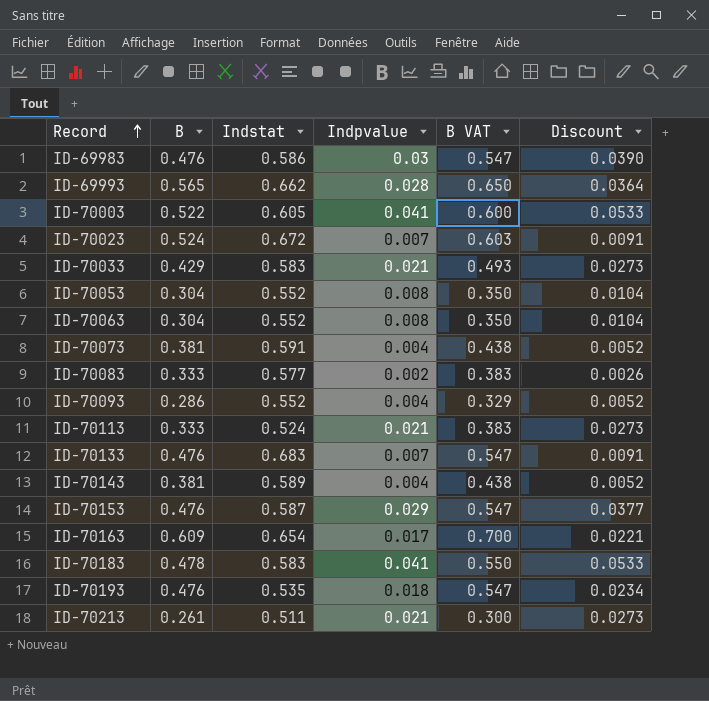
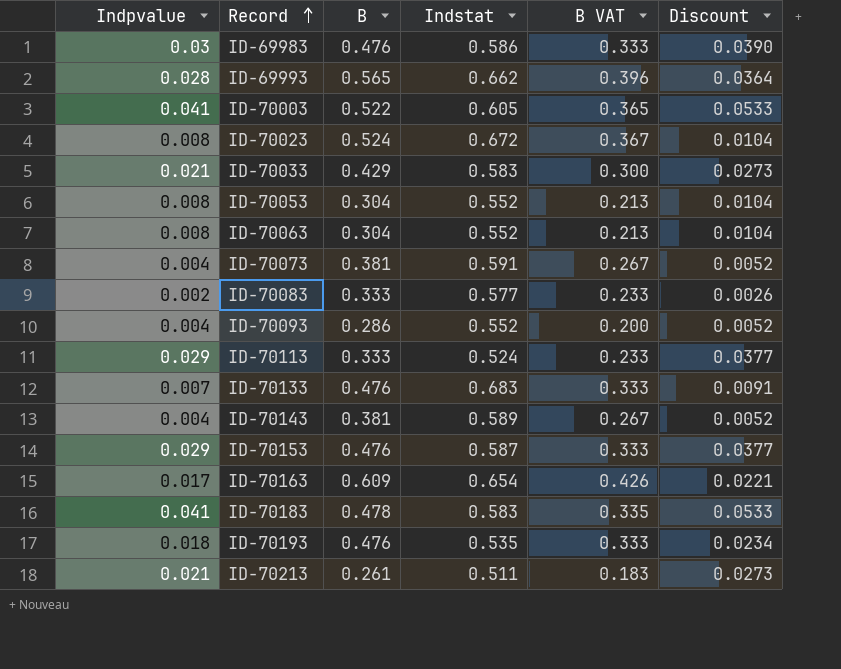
column Indpvalue | position: 4 -> 1
column B VAT | formula: [B] * 1.15 -> [B] * 0.7
ID-70023 | Indpvalue: 0.007 -> 0.008
ID-70023 | Discount: 0.0091 -> 0.0104
ID-70113 | Indpvalue: 0.021 -> 0.029
ID-70113 | Discount: 0.0273 -> 0.0377

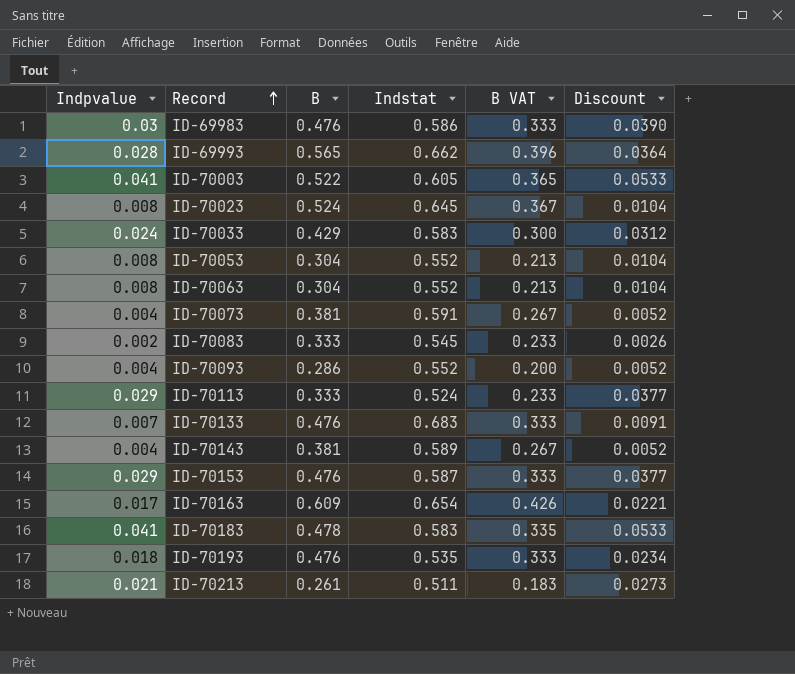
ID-70023 | Indstat: 0.672 -> 0.645
ID-70033 | Indpvalue: 0.021 -> 0.024
ID-70033 | Discount: 0.0273 -> 0.0312
ID-70083 | Indstat: 0.577 -> 0.545

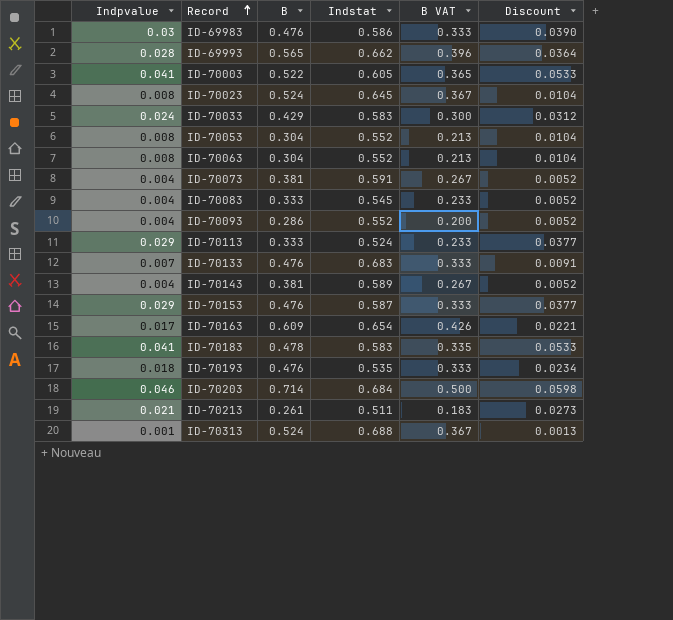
ID-70083 | Indpvalue: 0.002 -> 0.004
ID-70083 | Discount: 0.0026 -> 0.0052
row ID-70203: none -> 0.046 | 0.714 | 0.684 | 0.500 | 0.0598
row ID-70313: none -> 0.001 | 0.524 | 0.688 | 0.367 | 0.0013

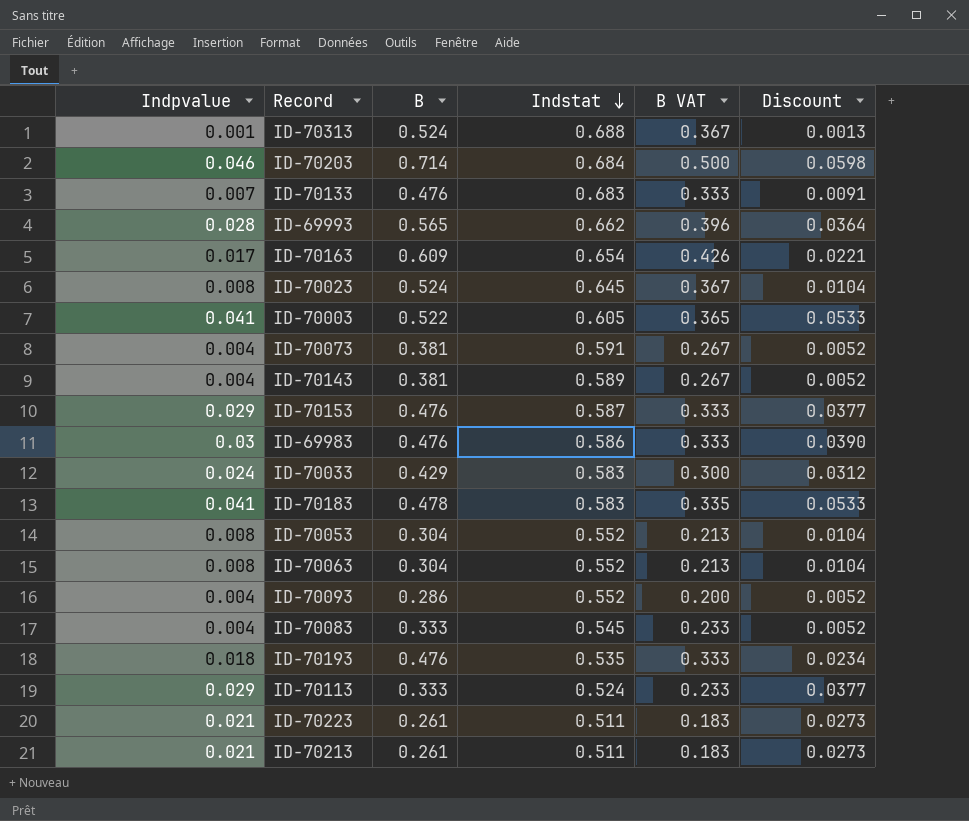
row order: Record ascending -> Indstat descending
row ID-70223: none -> 0.021 | 0.261 | 0.511 | 0.183 | 0.0273

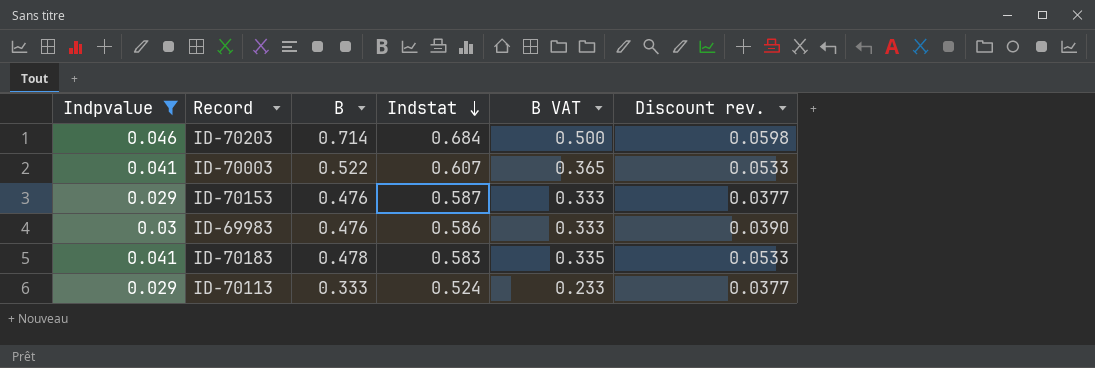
filter: none -> Indpvalue >= 0.029
column name: Discount -> Discount rev.
ID-70003 | Indstat: 0.605 -> 0.607

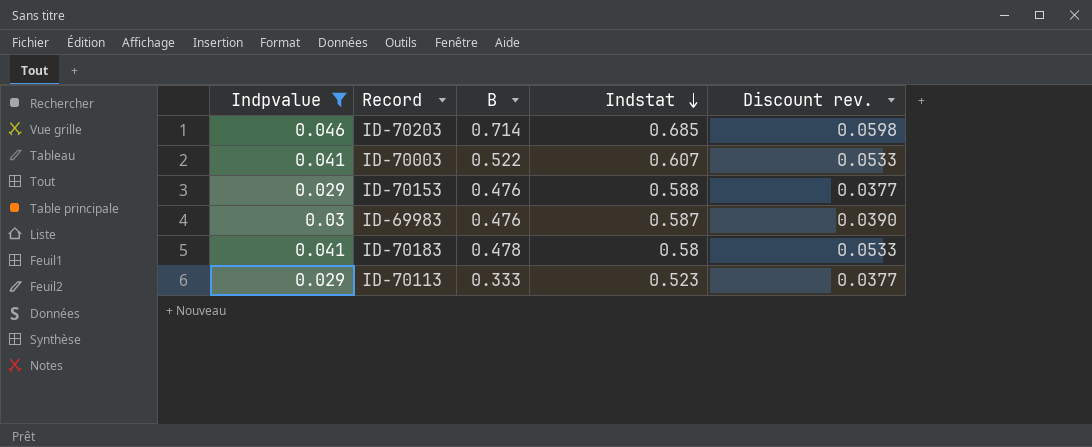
column B VAT | formula: [B] * 0.7 -> none
ID-70203 | Indstat: 0.684 -> 0.685
ID-70153 | Indstat: 0.587 -> 0.588
ID-69983 | Indstat: 0.586 -> 0.587
ID-70183 | Indstat: 0.583 -> 0.58
ID-70113 | Indstat: 0.524 -> 0.523

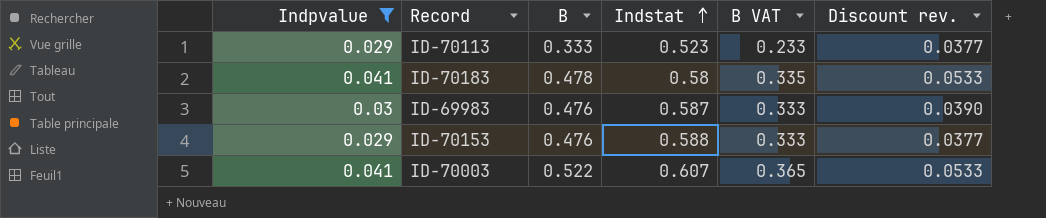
row order: Indstat descending -> Indstat ascending
column B VAT | formula: none -> [B] * 0.7
row ID-70203: 0.046 | 0.714 | 0.685 | 0.0598 -> none

